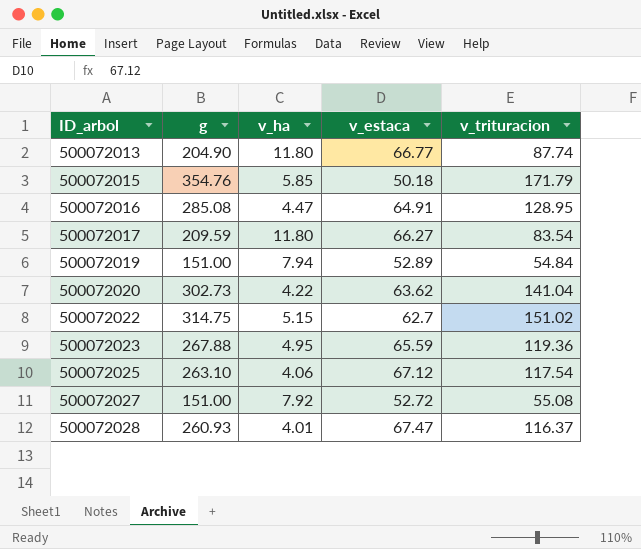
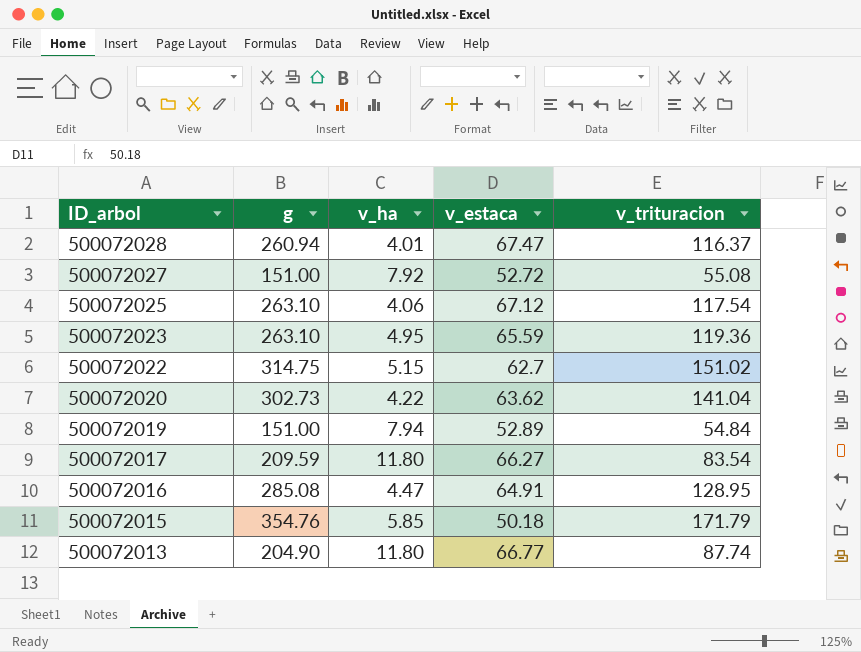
row order: ID_arbol ascending -> ID_arbol descending
500072028 | g: 260.93 -> 260.94
500072023 | g: 267.88 -> 263.10

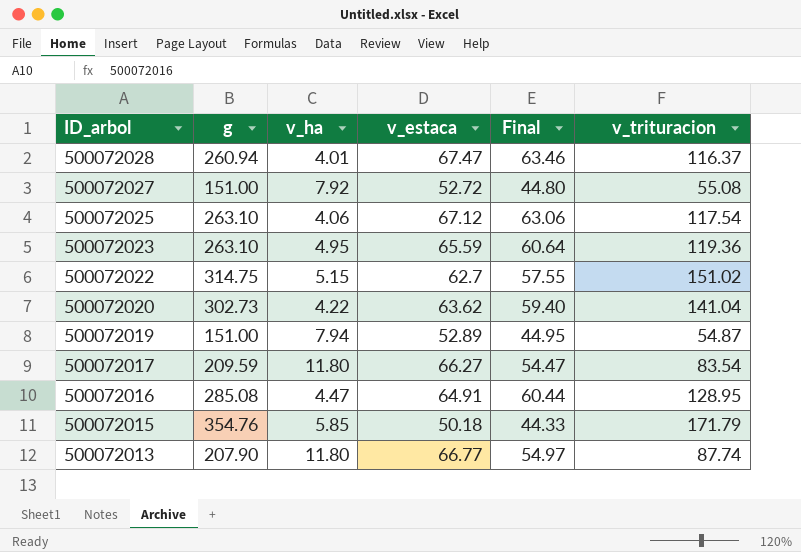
column Final | formula: none -> [v_estaca] - [v_ha]
500072019 | v_trituracion: 54.84 -> 54.87
500072013 | g: 204.90 -> 207.90

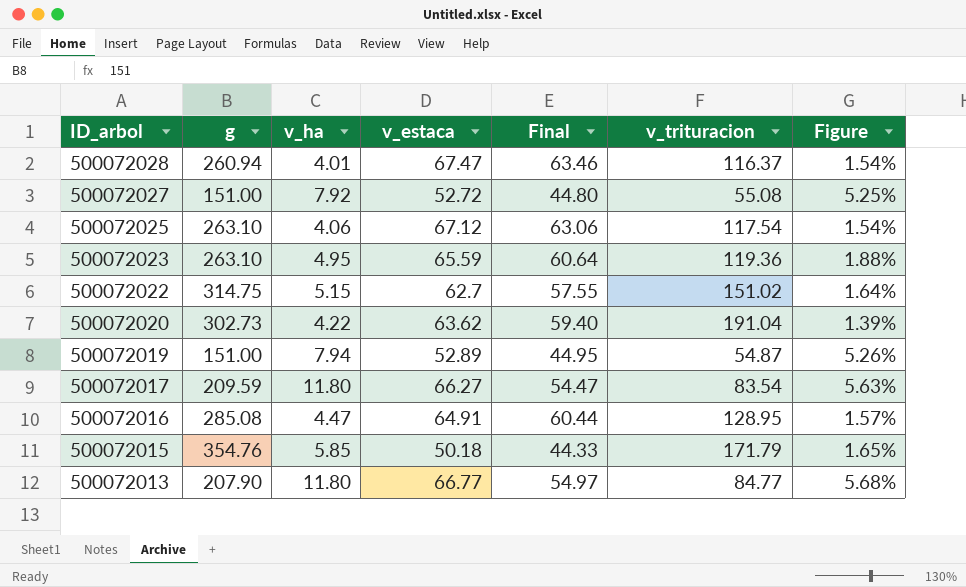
column Figure | formula: none -> [v_ha] / [g]
500072020 | v_trituracion: 141.04 -> 191.04
500072013 | v_trituracion: 87.74 -> 84.77

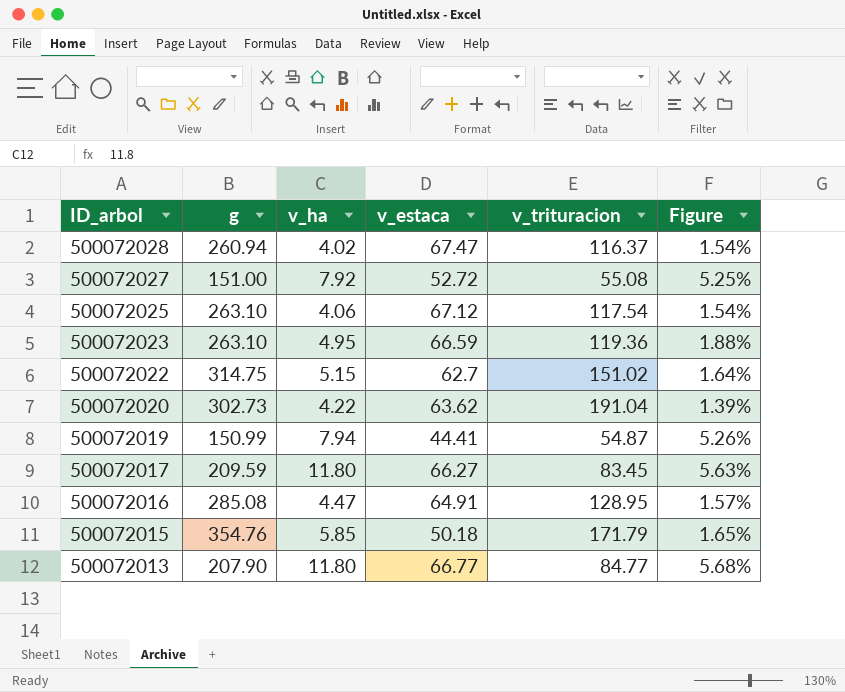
column Final | formula: [v_estaca] - [v_ha] -> none
500072028 | v_ha: 4.01 -> 4.02
500072023 | v_estaca: 65.59 -> 66.59
500072019 | g: 151.00 -> 150.99
500072019 | v_estaca: 52.89 -> 44.41
500072017 | v_trituracion: 83.54 -> 83.45

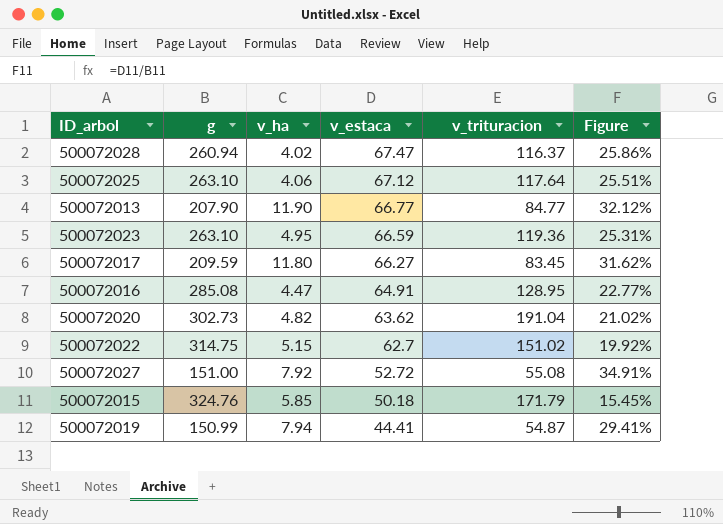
row order: ID_arbol descending -> v_estaca descending
column Figure | formula: [v_ha] / [g] -> [v_estaca] / [g]
500072025 | v_trituracion: 117.54 -> 117.64
500072013 | v_ha: 11.80 -> 11.90
500072020 | v_ha: 4.22 -> 4.82
500072015 | g: 354.76 -> 324.76

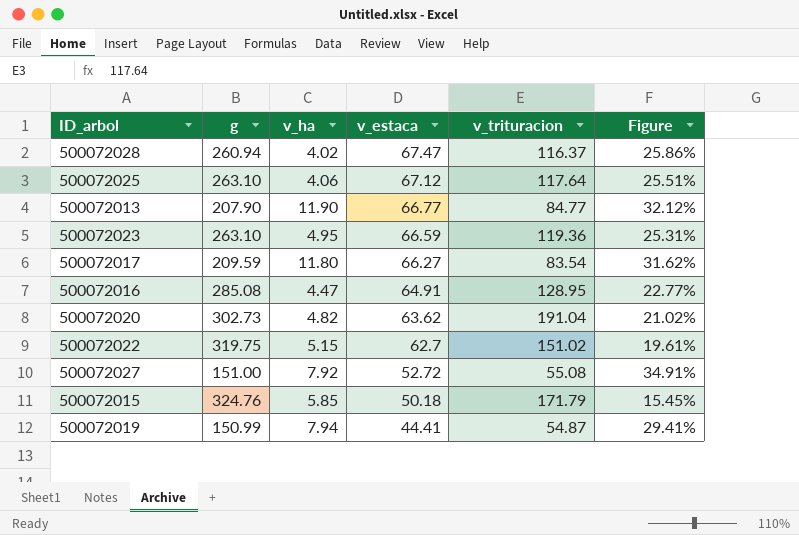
500072017 | v_trituracion: 83.45 -> 83.54
500072022 | g: 314.75 -> 319.75
500072022 | Figure: 19.92% -> 19.61%

